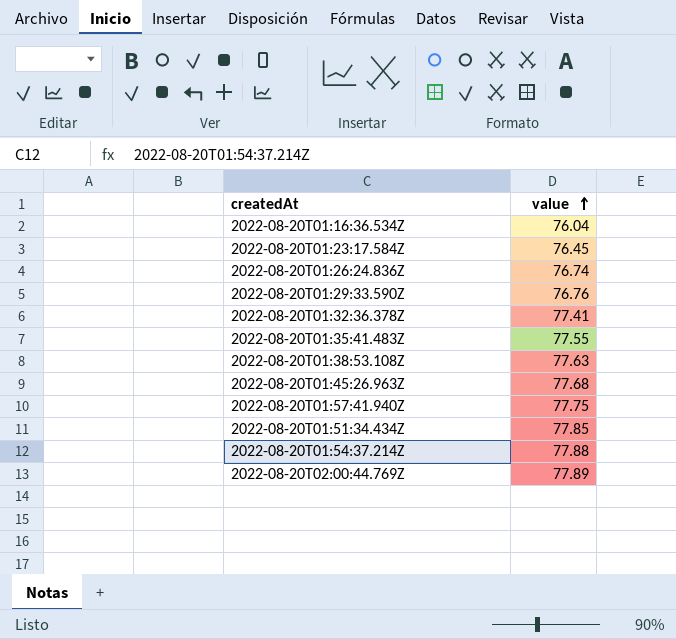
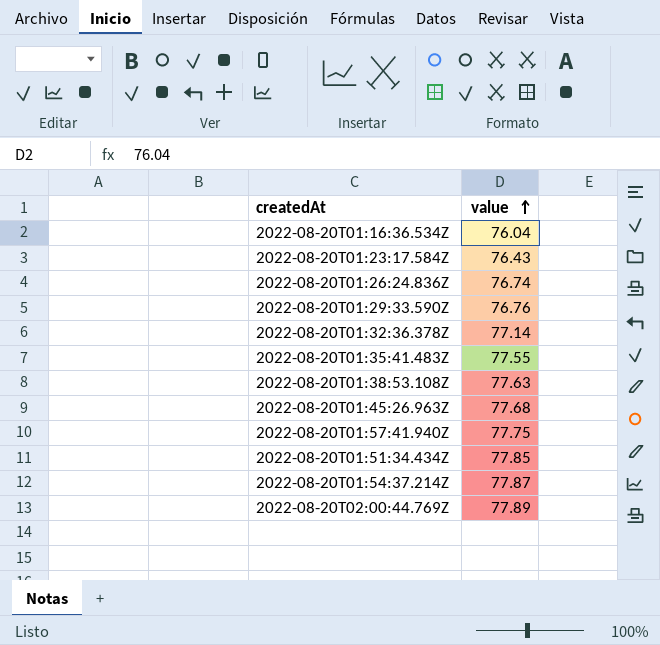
2022-08-20T01:23:17.584Z | value: 76.45 -> 76.43
2022-08-20T01:32:36.378Z | value: 77.41 -> 77.14
2022-08-20T01:54:37.214Z | value: 77.88 -> 77.87

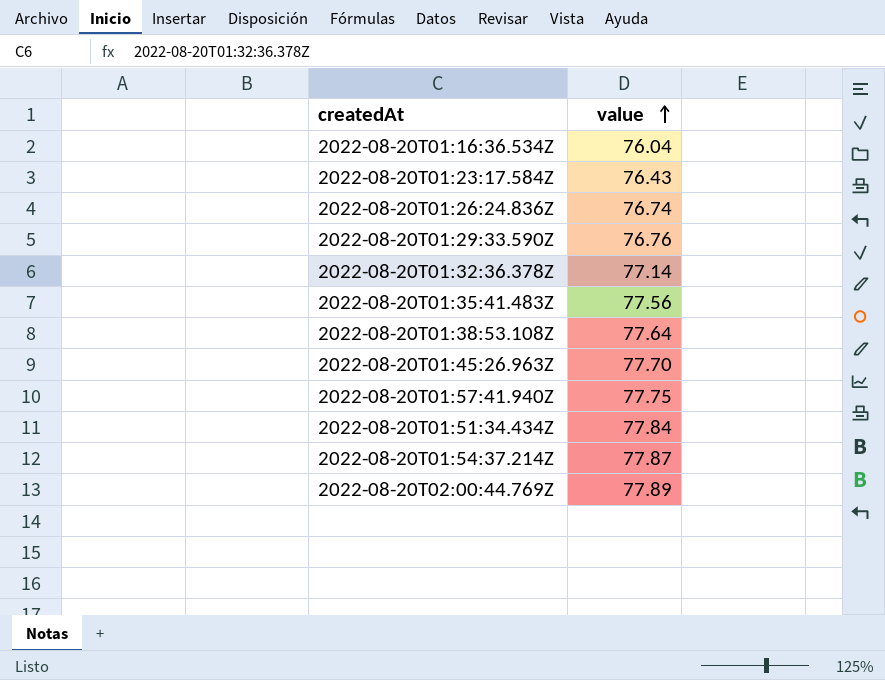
2022-08-20T01:35:41.483Z | value: 77.55 -> 77.56
2022-08-20T01:38:53.108Z | value: 77.63 -> 77.64
2022-08-20T01:45:26.963Z | value: 77.68 -> 77.70
2022-08-20T01:51:34.434Z | value: 77.85 -> 77.84

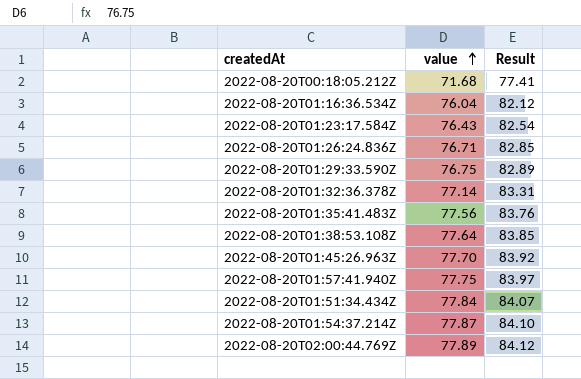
column Result | formula: none -> [value] * 1.08
row 2022-08-20T00:18:05.212Z: none -> 71.68 | 77.41
2022-08-20T01:26:24.836Z | value: 76.74 -> 76.71
2022-08-20T01:29:33.590Z | value: 76.76 -> 76.75

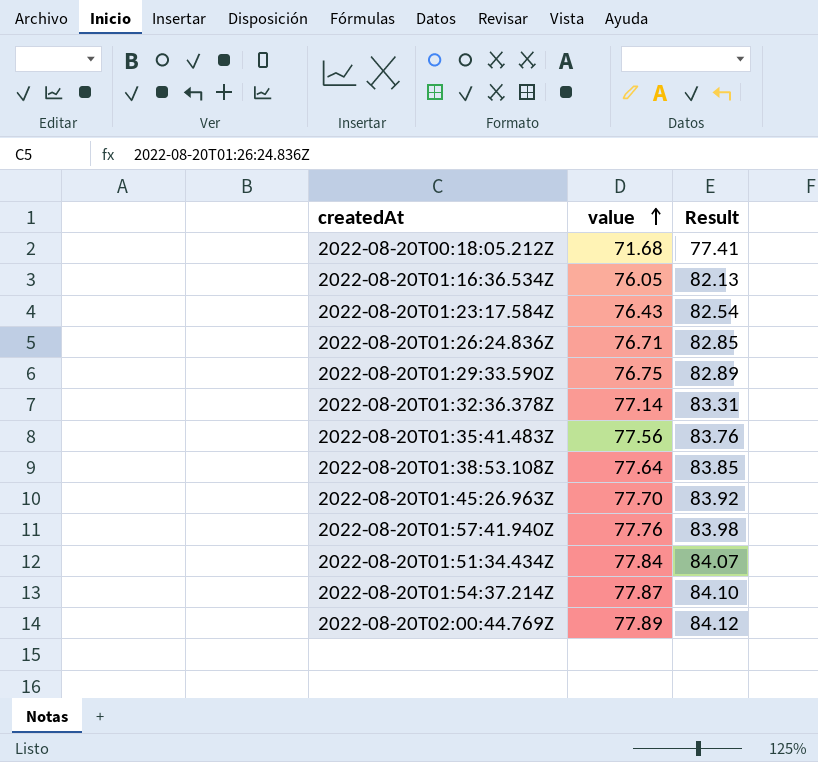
2022-08-20T01:16:36.534Z | value: 76.04 -> 76.05
2022-08-20T01:16:36.534Z | Result: 82.12 -> 82.13
2022-08-20T01:57:41.940Z | value: 77.75 -> 77.76
2022-08-20T01:57:41.940Z | Result: 83.97 -> 83.98

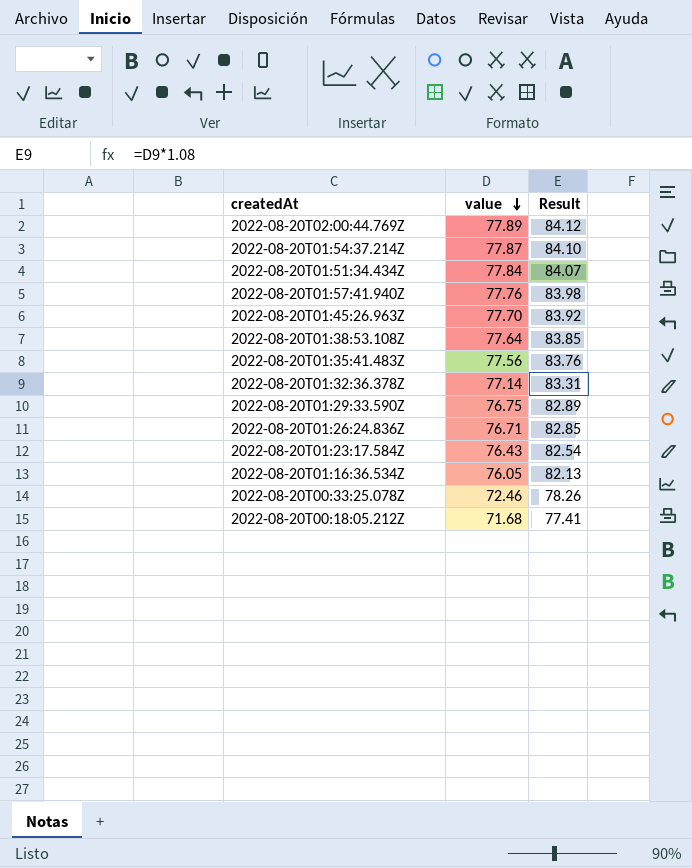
row order: value ascending -> value descending
row 2022-08-20T00:33:25.078Z: none -> 72.46 | 78.26

